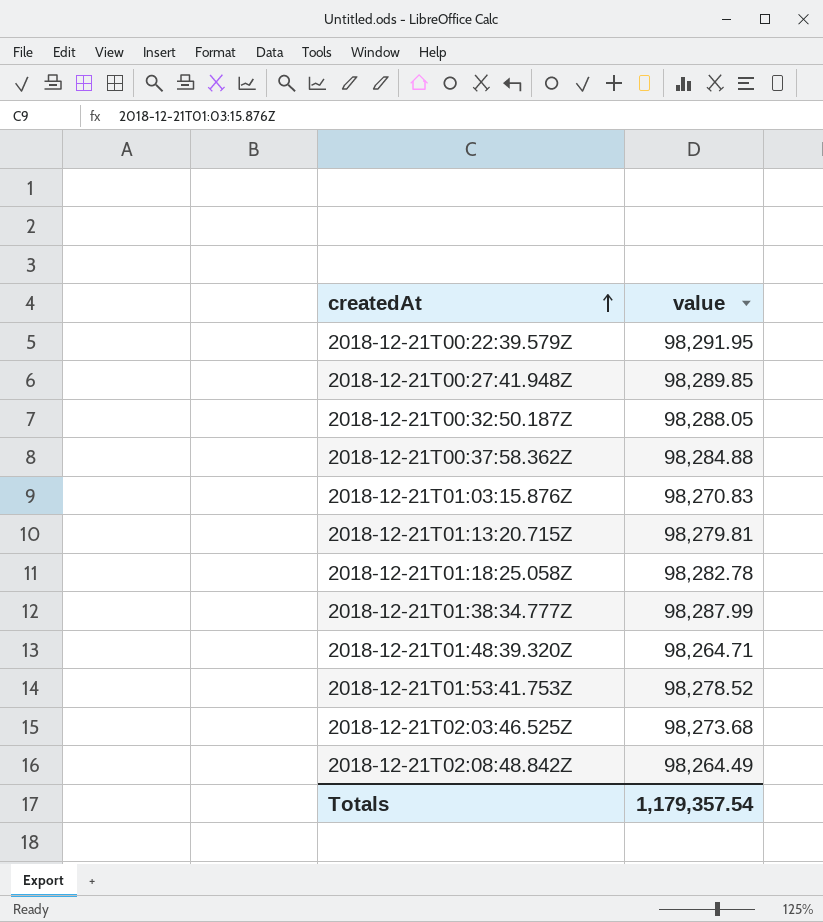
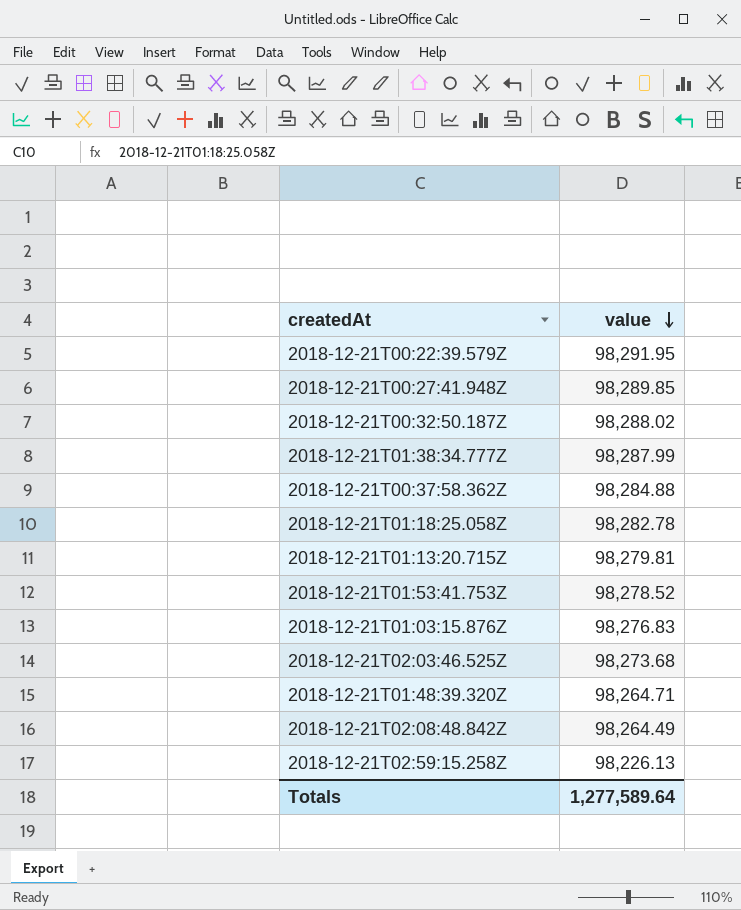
row order: createdAt ascending -> value descending
2018-12-21T00:32:50.187Z | value: 98,288.05 -> 98,288.02
2018-12-21T01:03:15.876Z | value: 98,270.83 -> 98,276.83
row 2018-12-21T02:59:15.258Z: none -> 98,226.13
Totals | value: 1,179,357.54 -> 1,277,589.64

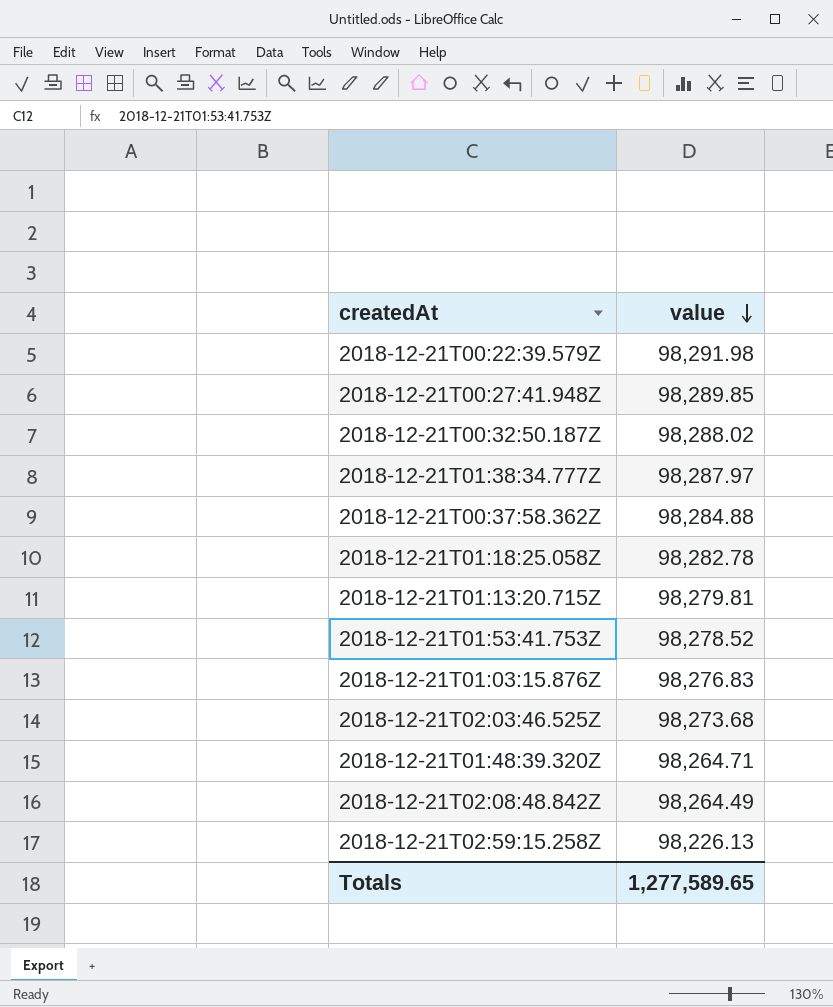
2018-12-21T00:22:39.579Z | value: 98,291.95 -> 98,291.98
2018-12-21T01:38:34.777Z | value: 98,287.99 -> 98,287.97
Totals | value: 1,277,589.64 -> 1,277,589.65

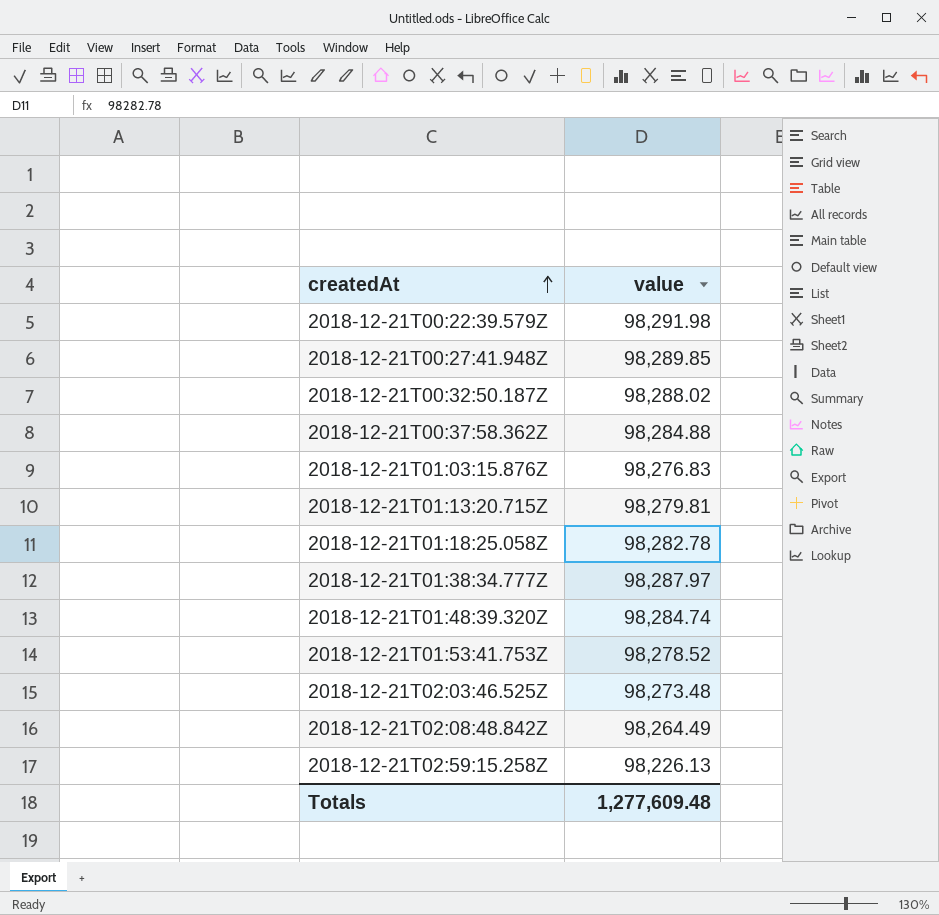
row order: value descending -> createdAt ascending
2018-12-21T01:48:39.320Z | value: 98,264.71 -> 98,284.74
2018-12-21T02:03:46.525Z | value: 98,273.68 -> 98,273.48
Totals | value: 1,277,589.65 -> 1,277,609.48

